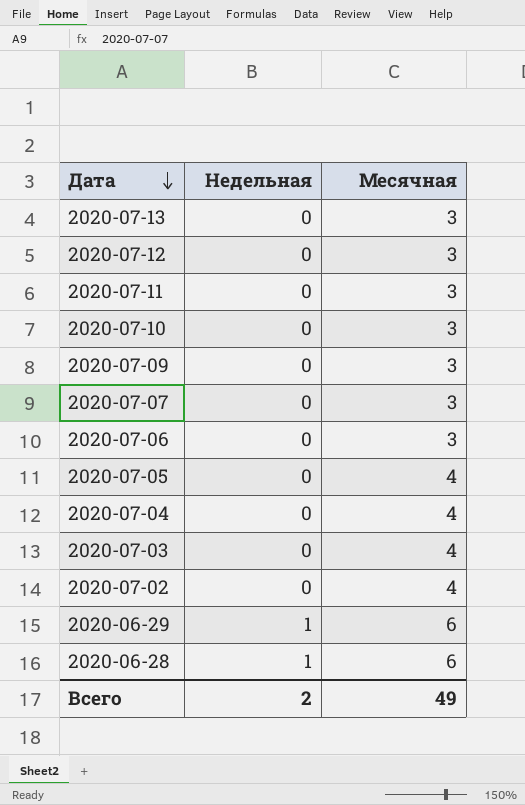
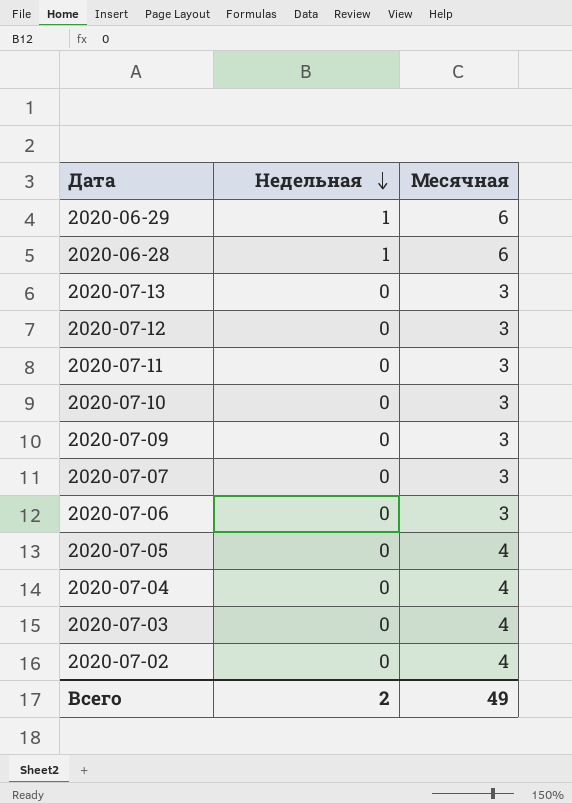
row order: Дата descending -> Недельная descending

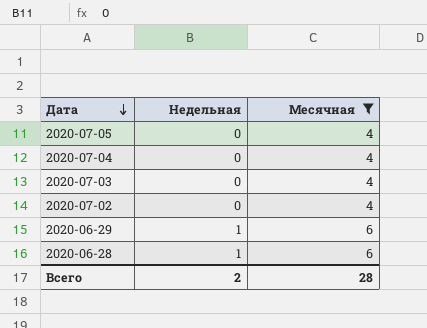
filter: none -> Месячная != 3
row order: Недельная descending -> Дата descending
Всего | Месячная: 49 -> 28

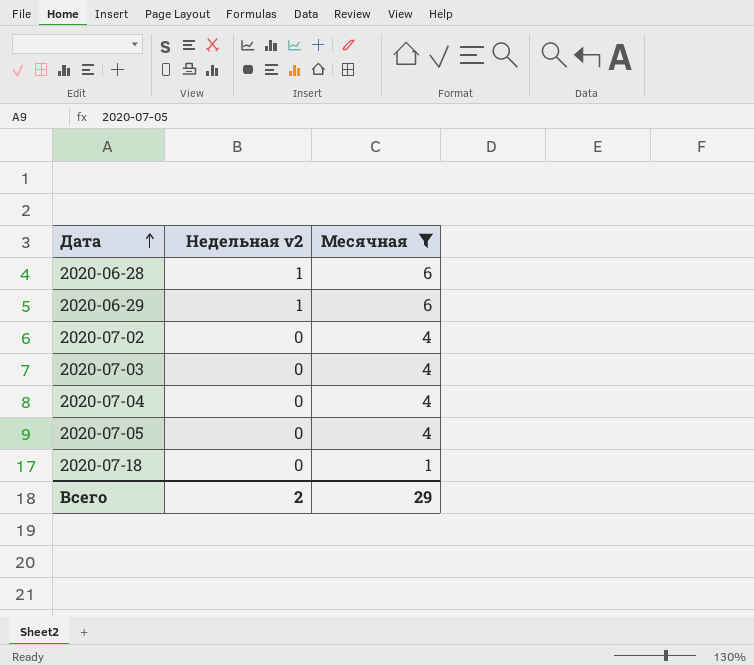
row order: Дата descending -> Дата ascending
column name: Недельная -> Недельная v2
row 2020-07-18: none -> 0 | 1
Всего | Месячная: 28 -> 29

